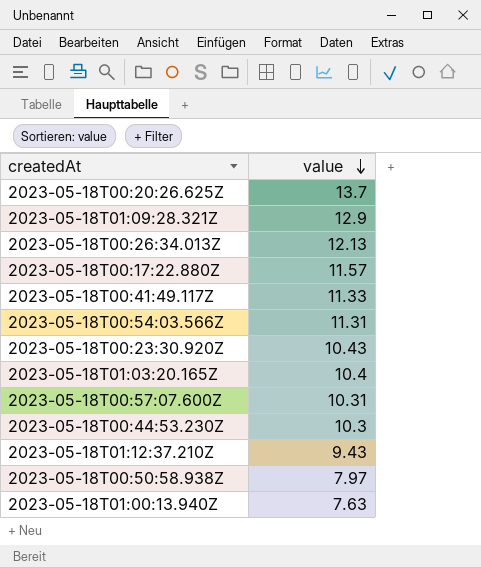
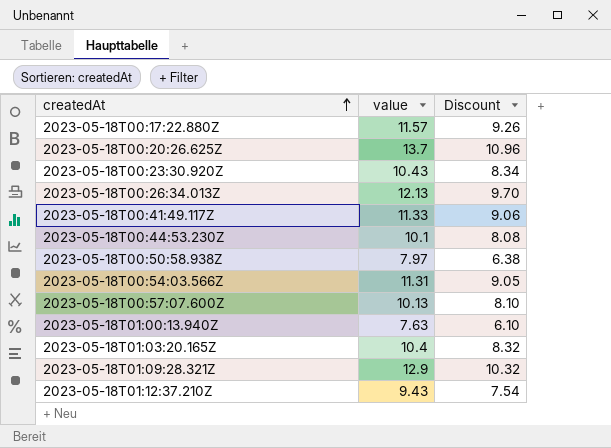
row order: value descending -> createdAt ascending
column Discount | formula: none -> [value] * 0.8
2023-05-18T00:44:53.230Z | value: 10.3 -> 10.1
2023-05-18T00:57:07.600Z | value: 10.31 -> 10.13

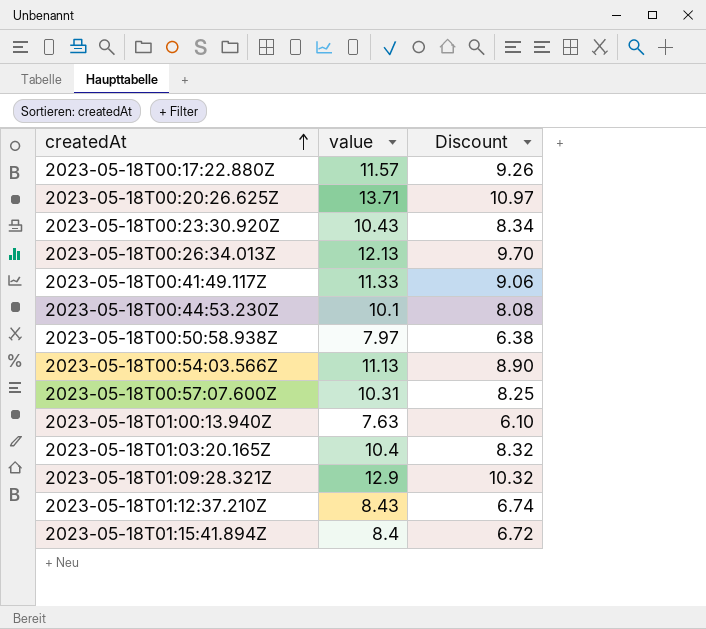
2023-05-18T00:20:26.625Z | value: 13.7 -> 13.71
2023-05-18T00:20:26.625Z | Discount: 10.96 -> 10.97
2023-05-18T00:54:03.566Z | value: 11.31 -> 11.13
2023-05-18T00:54:03.566Z | Discount: 9.05 -> 8.90
2023-05-18T00:57:07.600Z | value: 10.13 -> 10.31
2023-05-18T00:57:07.600Z | Discount: 8.10 -> 8.25
2023-05-18T01:12:37.210Z | value: 9.43 -> 8.43
2023-05-18T01:12:37.210Z | Discount: 7.54 -> 6.74
row 2023-05-18T01:15:41.894Z: none -> 8.4 | 6.72

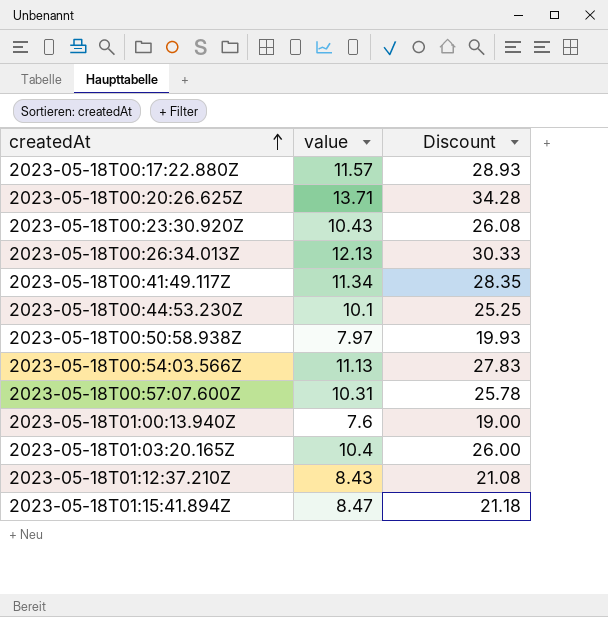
column Discount | formula: [value] * 0.8 -> [value] * 2.5
row 2023-05-18T01:09:28.321Z: 12.9 | 10.32 -> none
2023-05-18T00:41:49.117Z | value: 11.33 -> 11.34
2023-05-18T01:00:13.940Z | value: 7.63 -> 7.6
2023-05-18T01:15:41.894Z | value: 8.4 -> 8.47

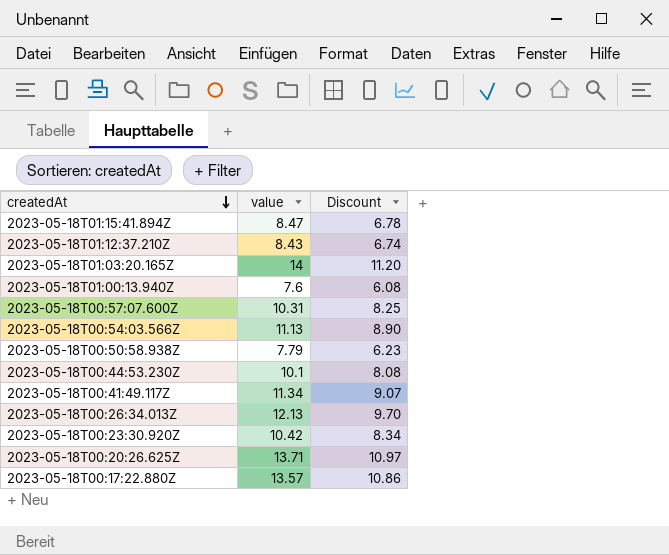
row order: createdAt ascending -> createdAt descending
column Discount | formula: [value] * 2.5 -> [value] * 0.8
2023-05-18T01:03:20.165Z | value: 10.4 -> 14
2023-05-18T00:50:58.938Z | value: 7.97 -> 7.79
2023-05-18T00:23:30.920Z | value: 10.43 -> 10.42
2023-05-18T00:17:22.880Z | value: 11.57 -> 13.57

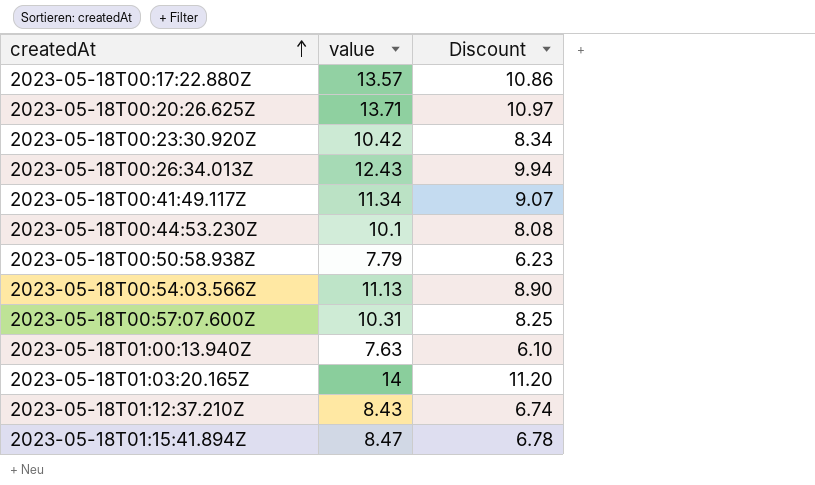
row order: createdAt descending -> createdAt ascending
2023-05-18T00:26:34.013Z | value: 12.13 -> 12.43
2023-05-18T00:26:34.013Z | Discount: 9.70 -> 9.94
2023-05-18T01:00:13.940Z | value: 7.6 -> 7.63
2023-05-18T01:00:13.940Z | Discount: 6.08 -> 6.10

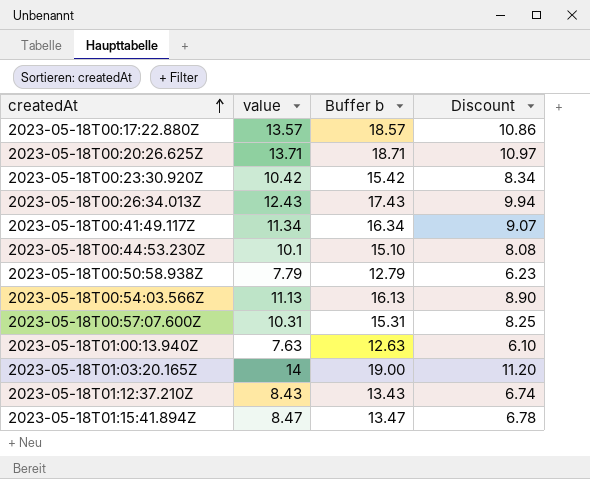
column Buffer b | formula: none -> [value] + 5

